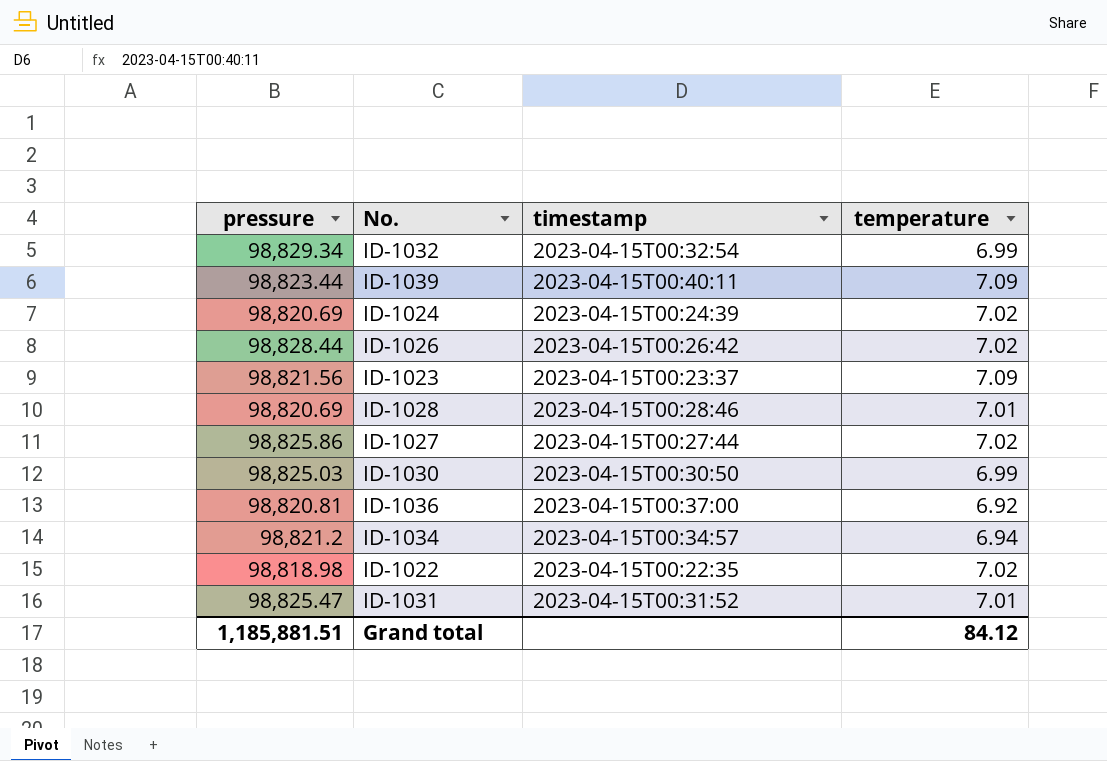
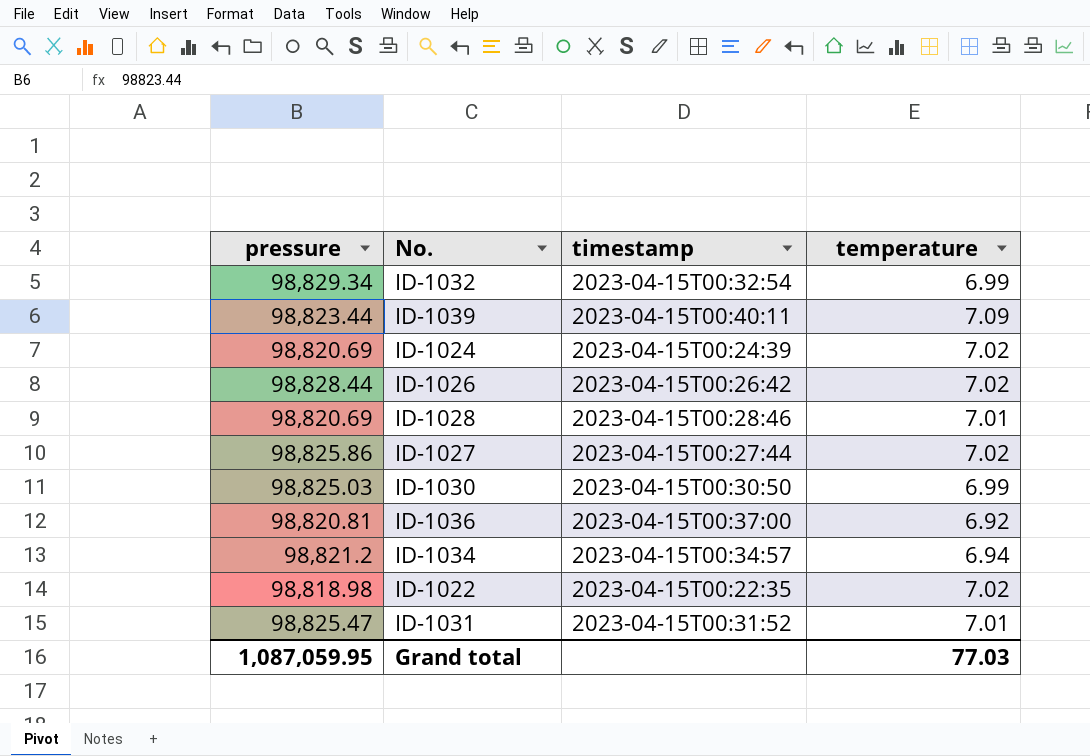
row ID-1023: 98,821.56 | 2023-04-15T00:23:37 | 7.09 -> none
Grand total | pressure: 1,185,881.51 -> 1,087,059.95
Grand total | temperature: 84.12 -> 77.03

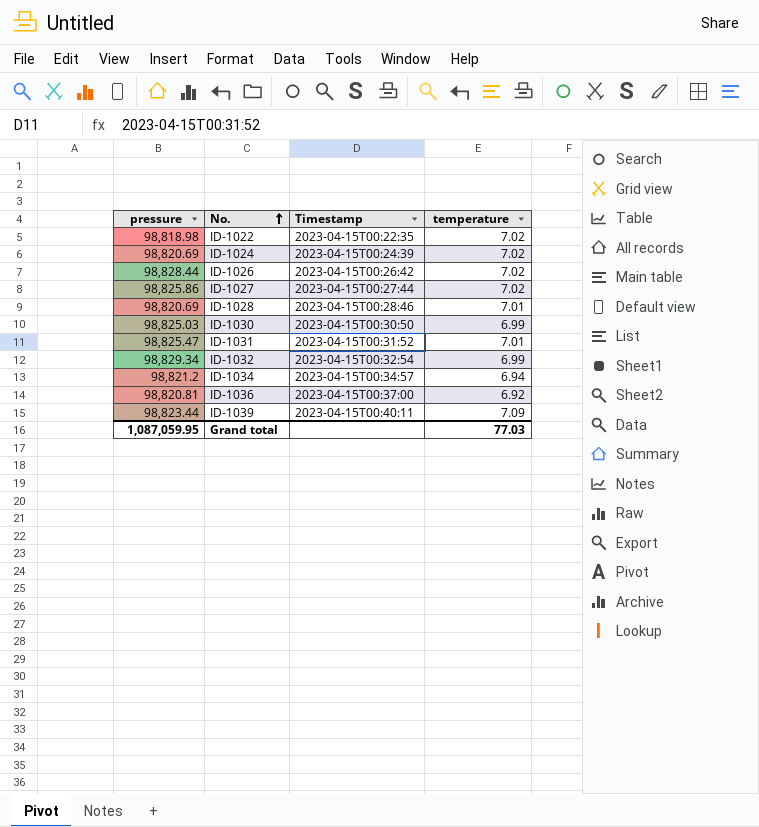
row order: none -> No. ascending
column name: timestamp -> Timestamp

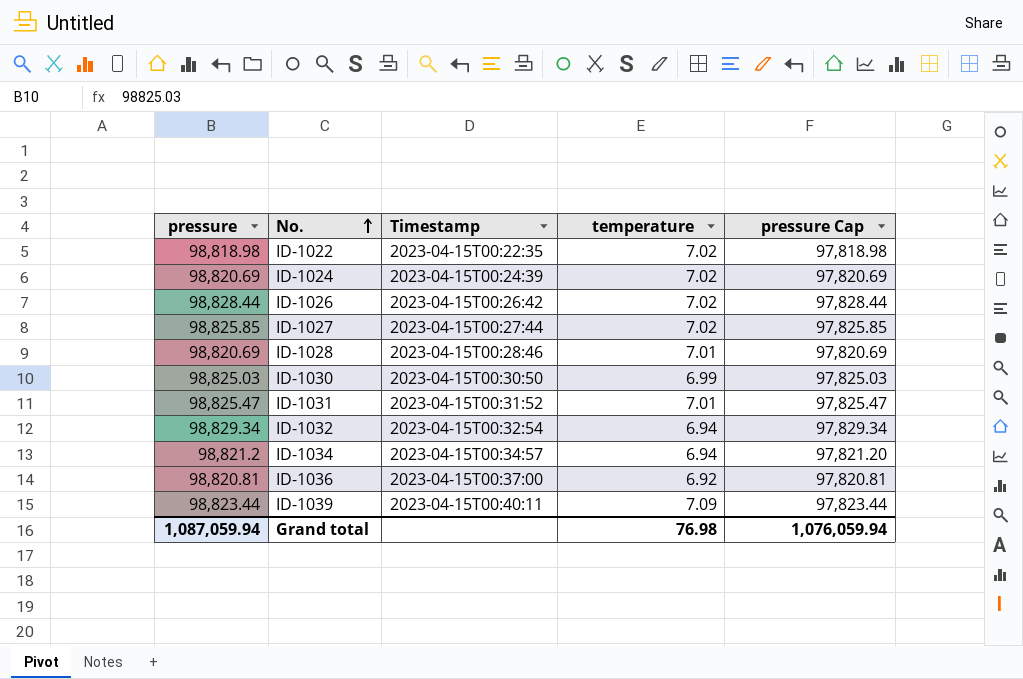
column pressure Cap | formula: none -> [pressure] - 1000
ID-1027 | pressure: 98,825.86 -> 98,825.85
ID-1032 | temperature: 6.99 -> 6.94
Grand total | pressure: 1,087,059.95 -> 1,087,059.94
Grand total | temperature: 77.03 -> 76.98

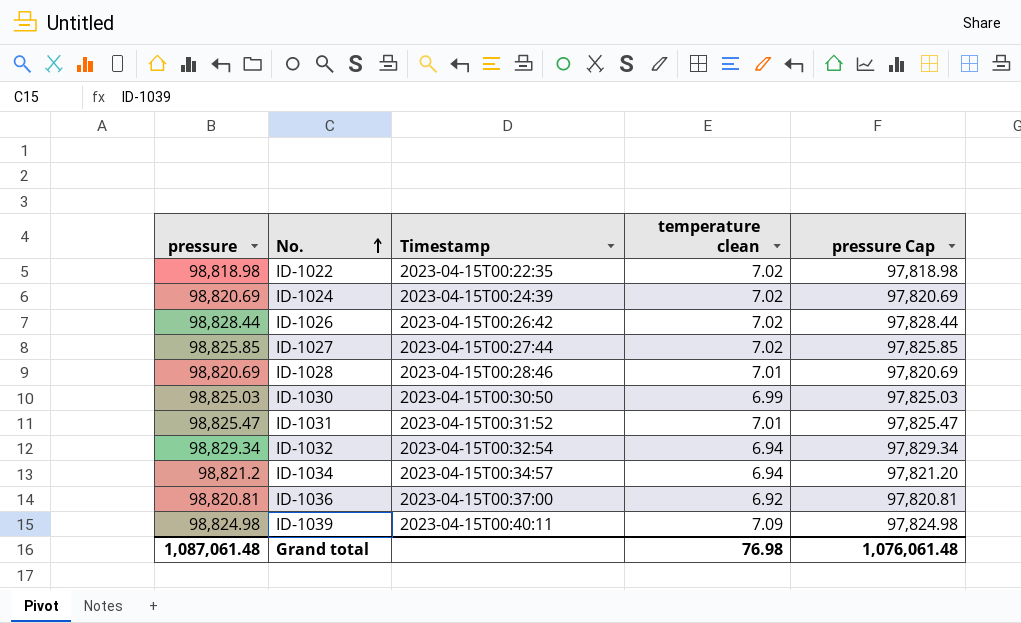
column name: temperature -> temperature clean
ID-1039 | pressure: 98,823.44 -> 98,824.98
ID-1039 | pressure Cap: 97,823.44 -> 97,824.98
Grand total | pressure: 1,087,059.94 -> 1,087,061.48
Grand total | pressure Cap: 1,076,059.94 -> 1,076,061.48

